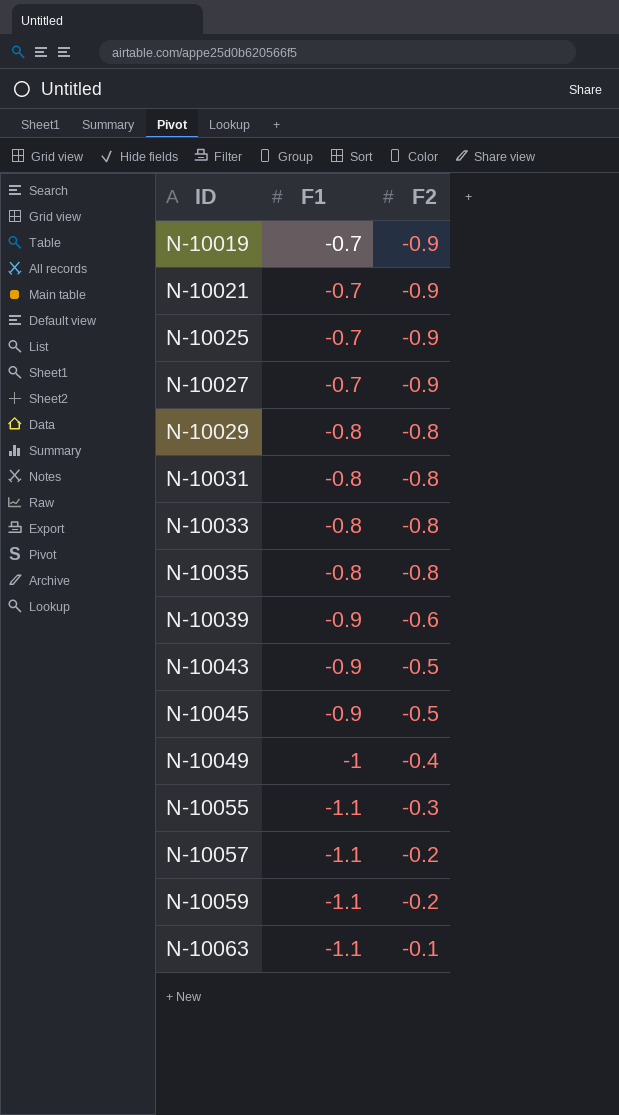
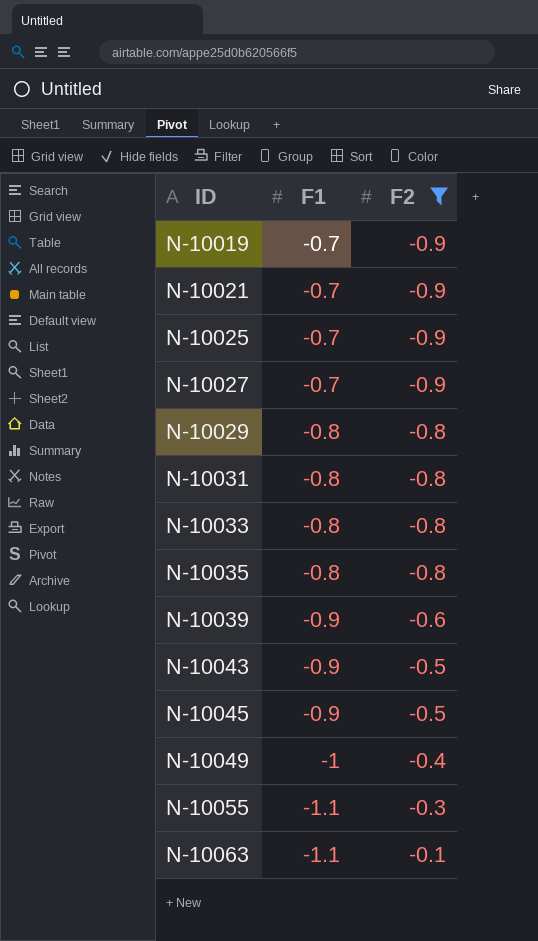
filter: none -> F2 != -0.2

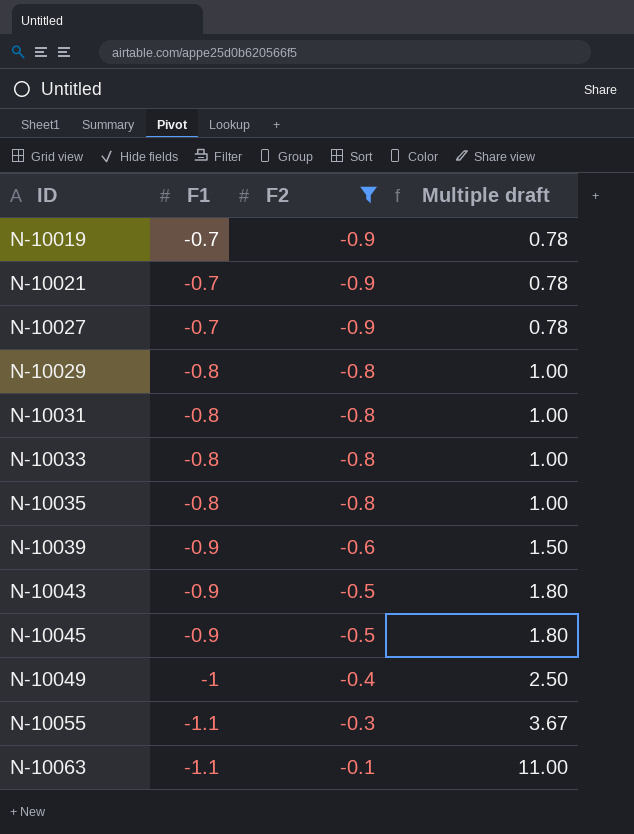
column Multiple draft | formula: none -> [F1] / [F2]
row N-10025: -0.7 | -0.9 -> none

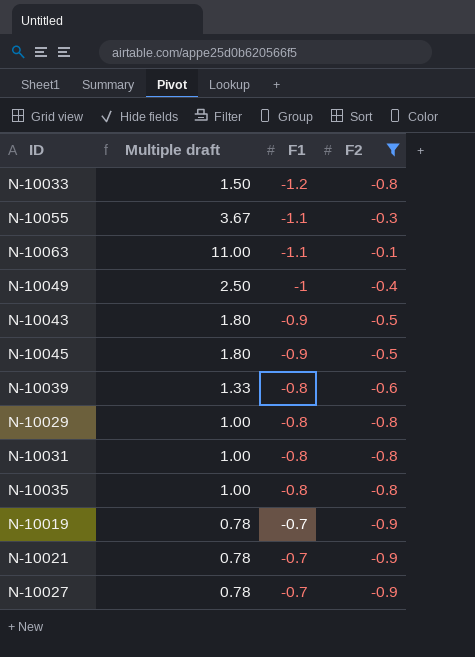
row order: ID ascending -> F1 ascending
column Multiple draft | position: 4 -> 2
N-10033 | Multiple draft: 1.00 -> 1.50
N-10033 | F1: -0.8 -> -1.2
N-10039 | Multiple draft: 1.50 -> 1.33
N-10039 | F1: -0.9 -> -0.8

